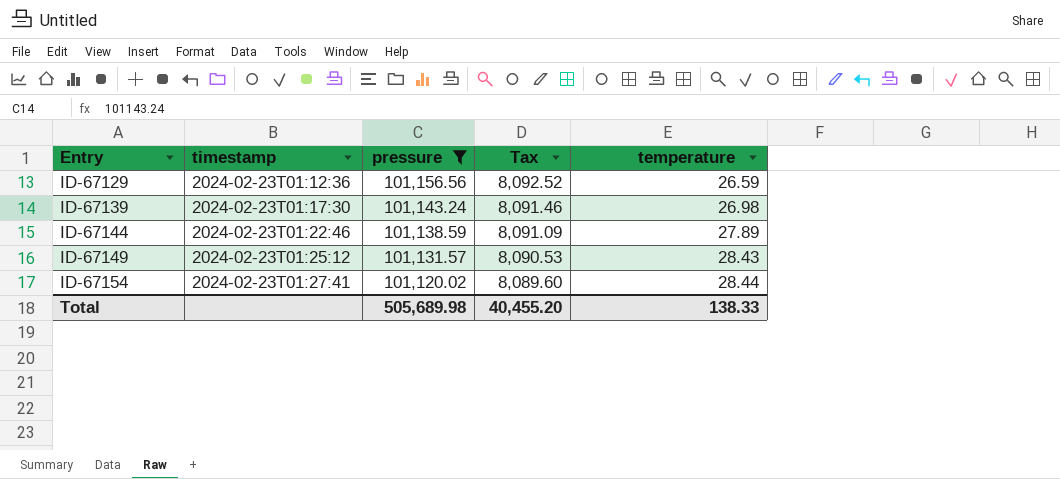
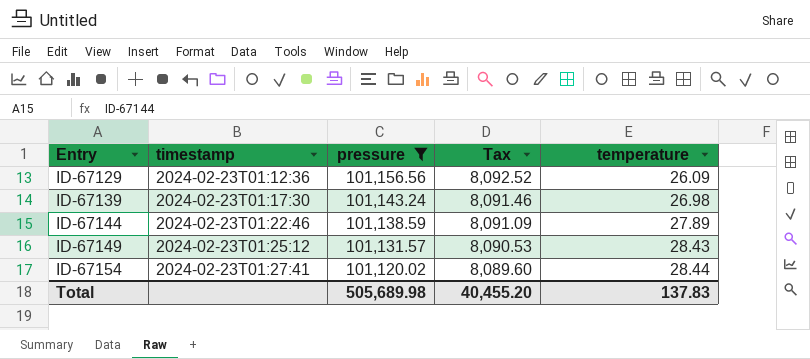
ID-67129 | temperature: 26.59 -> 26.09
Total | temperature: 138.33 -> 137.83

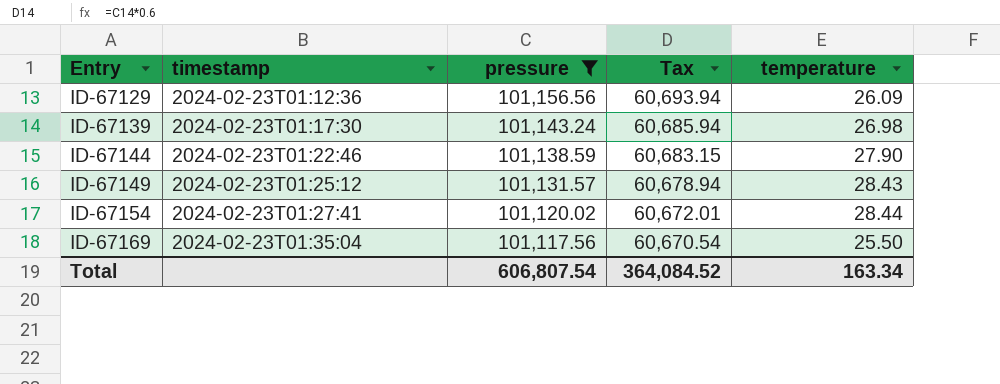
column Tax | formula: [pressure] * 0.08 -> [pressure] * 0.6
ID-67144 | temperature: 27.89 -> 27.90
row ID-67169: none -> 2024-02-23T01:35:04 | 101,117.56 | 60,670.54 | 25.50
Total | pressure: 505,689.98 -> 606,807.54
Total | Tax: 40,455.20 -> 364,084.52
Total | temperature: 137.83 -> 163.34

